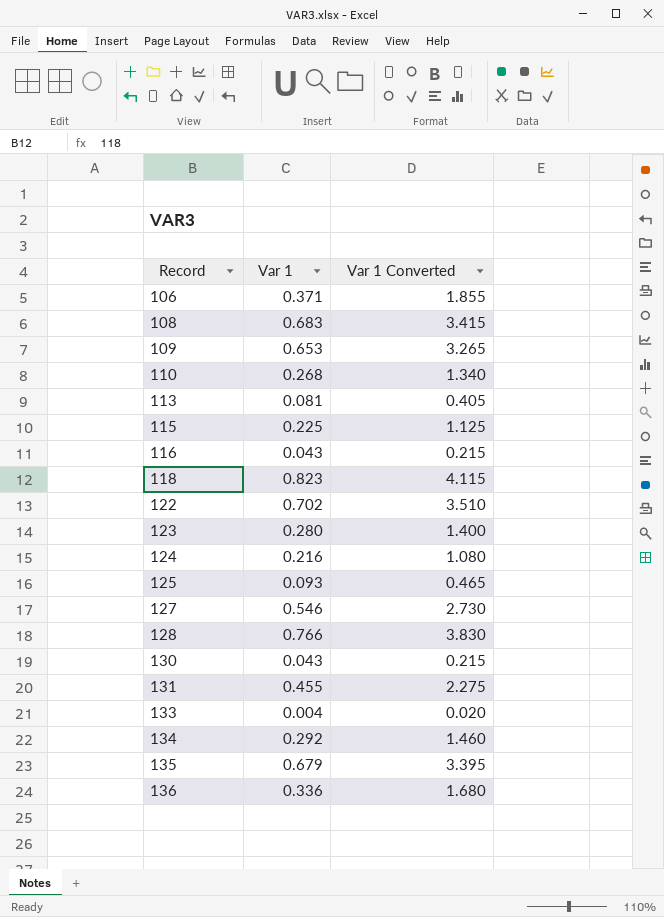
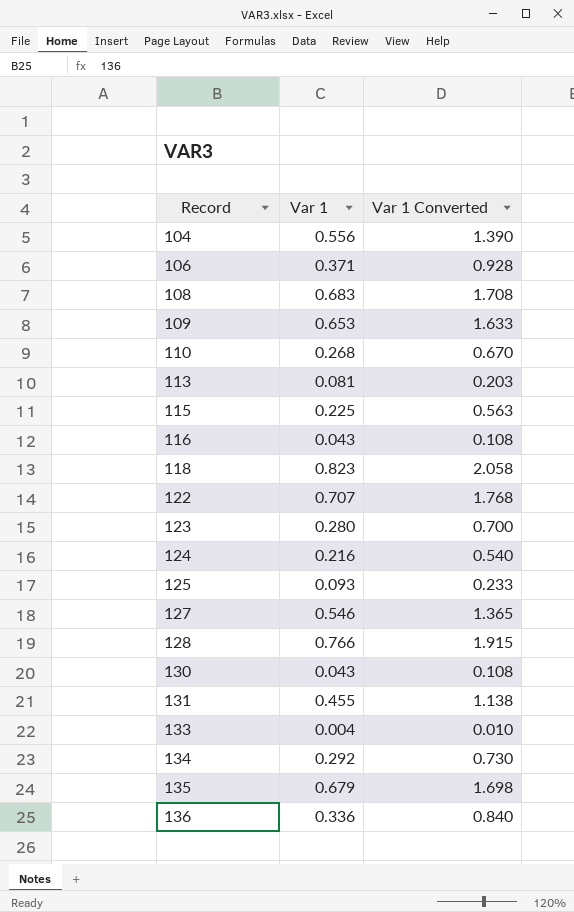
column Var 1 Converted | formula: [Var 1] * 5 -> [Var 1] * 2.5
row 104: none -> 0.556 | 1.390
122 | Var 1: 0.702 -> 0.707

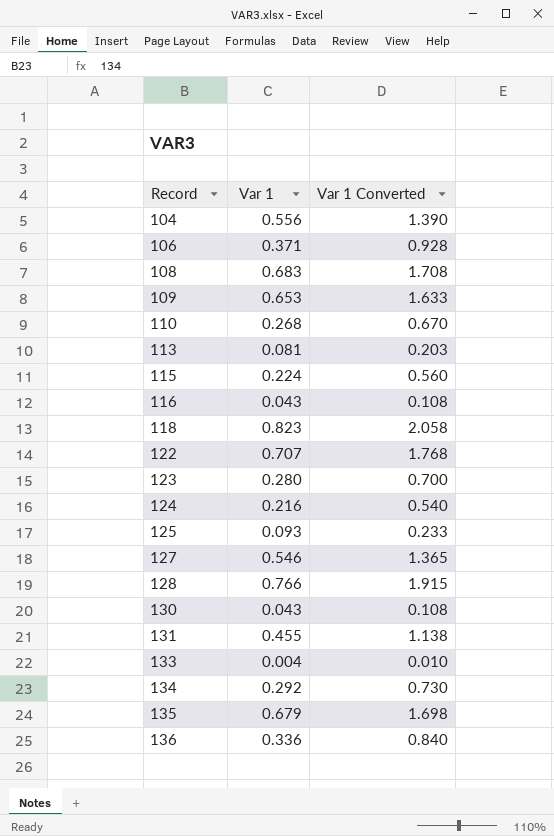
115 | Var 1: 0.225 -> 0.224
115 | Var 1 Converted: 0.563 -> 0.560

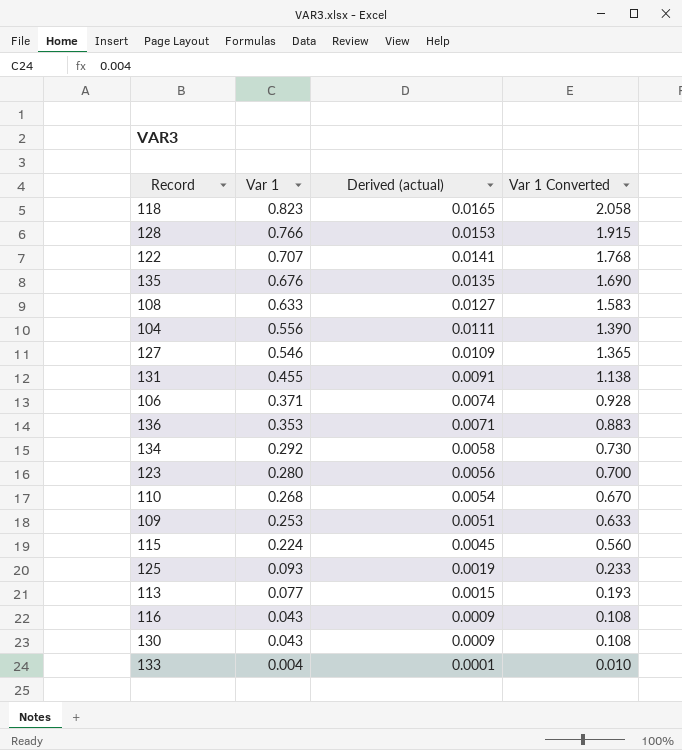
row order: Record ascending -> Var 1 descending
column Derived (actual) | formula: none -> [Var 1] * 0.02
row 124: 0.216 | 0.540 -> none
135 | Var 1: 0.679 -> 0.676
135 | Var 1 Converted: 1.698 -> 1.690
108 | Var 1: 0.683 -> 0.633
108 | Var 1 Converted: 1.708 -> 1.583
136 | Var 1: 0.336 -> 0.353
136 | Var 1 Converted: 0.840 -> 0.883
109 | Var 1: 0.653 -> 0.253
109 | Var 1 Converted: 1.633 -> 0.633
113 | Var 1: 0.081 -> 0.077
113 | Var 1 Converted: 0.203 -> 0.193

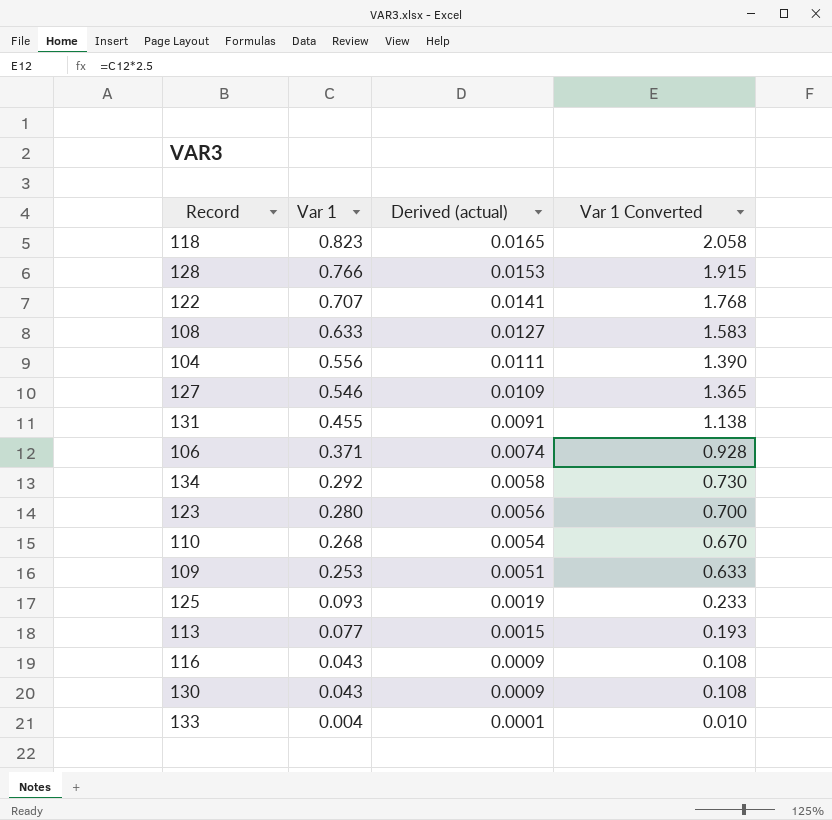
row 135: 0.676 | 0.0135 | 1.690 -> none
row 136: 0.353 | 0.0071 | 0.883 -> none
row 115: 0.224 | 0.0045 | 0.560 -> none

